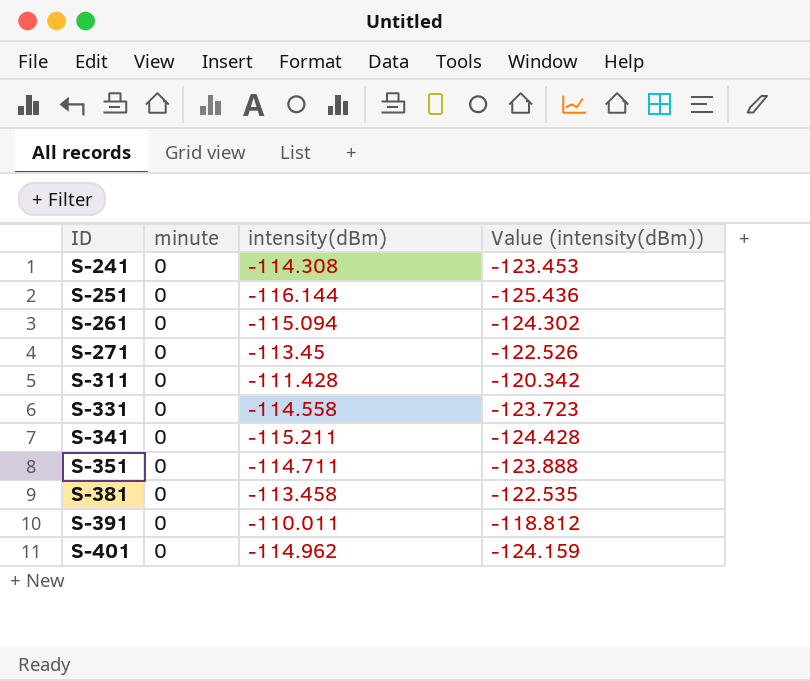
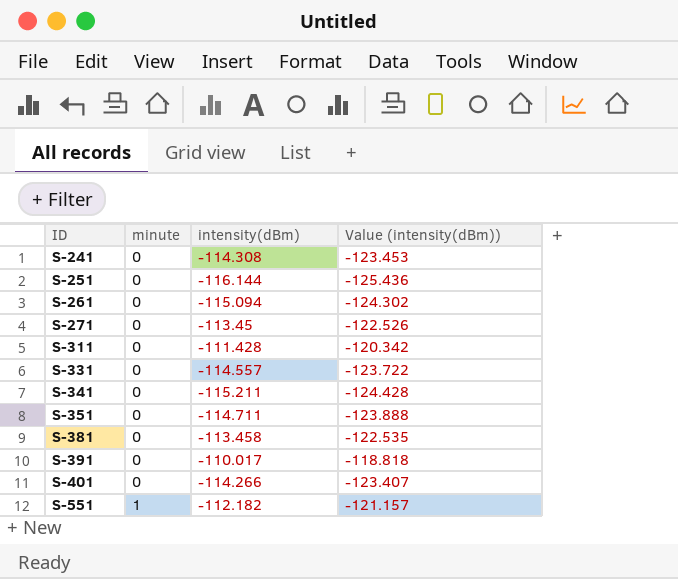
S-331 | intensity(dBm): -114.558 -> -114.557
S-331 | Value (intensity(dBm)): -123.723 -> -123.722
S-391 | intensity(dBm): -110.011 -> -110.017
S-391 | Value (intensity(dBm)): -118.812 -> -118.818
S-401 | intensity(dBm): -114.962 -> -114.266
S-401 | Value (intensity(dBm)): -124.159 -> -123.407
row S-551: none -> 1 | -112.182 | -121.157

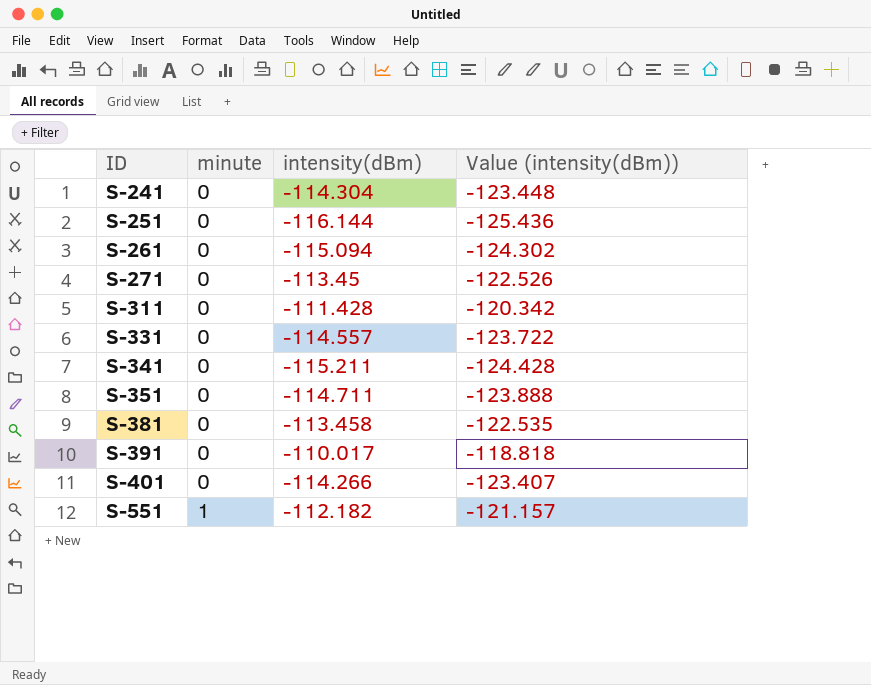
S-241 | intensity(dBm): -114.308 -> -114.304
S-241 | Value (intensity(dBm)): -123.453 -> -123.448

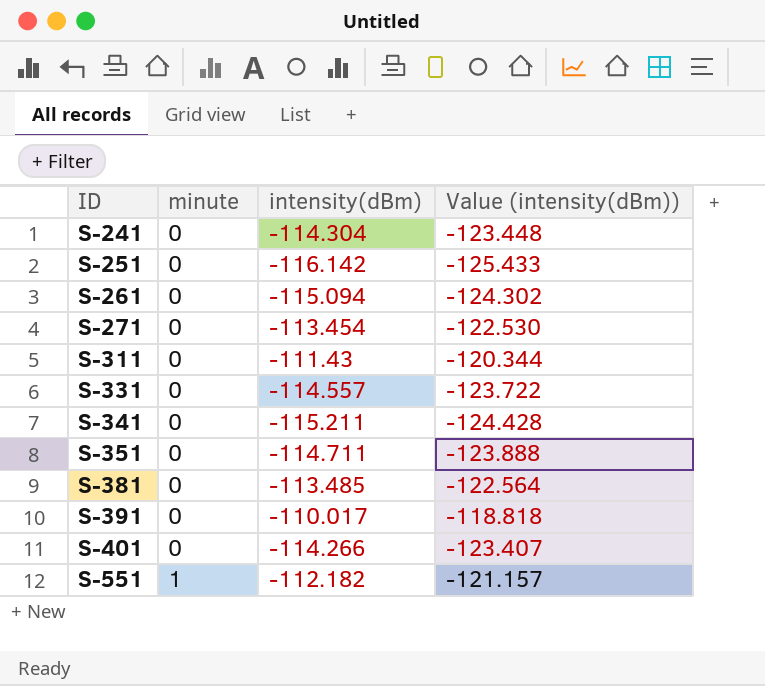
S-251 | intensity(dBm): -116.144 -> -116.142
S-251 | Value (intensity(dBm)): -125.436 -> -125.433
S-271 | intensity(dBm): -113.45 -> -113.454
S-271 | Value (intensity(dBm)): -122.526 -> -122.530
S-311 | intensity(dBm): -111.428 -> -111.43
S-311 | Value (intensity(dBm)): -120.342 -> -120.344
S-381 | intensity(dBm): -113.458 -> -113.485
S-381 | Value (intensity(dBm)): -122.535 -> -122.564

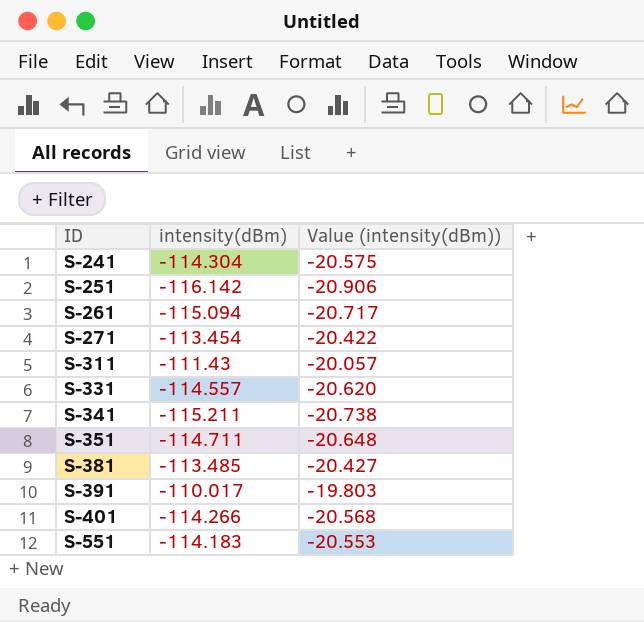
column minute | position: 2 -> none
column Value (intensity(dBm)) | formula: [intensity(dBm)] * 1.08 -> [intensity(dBm)] * 0.18
S-551 | intensity(dBm): -112.182 -> -114.183

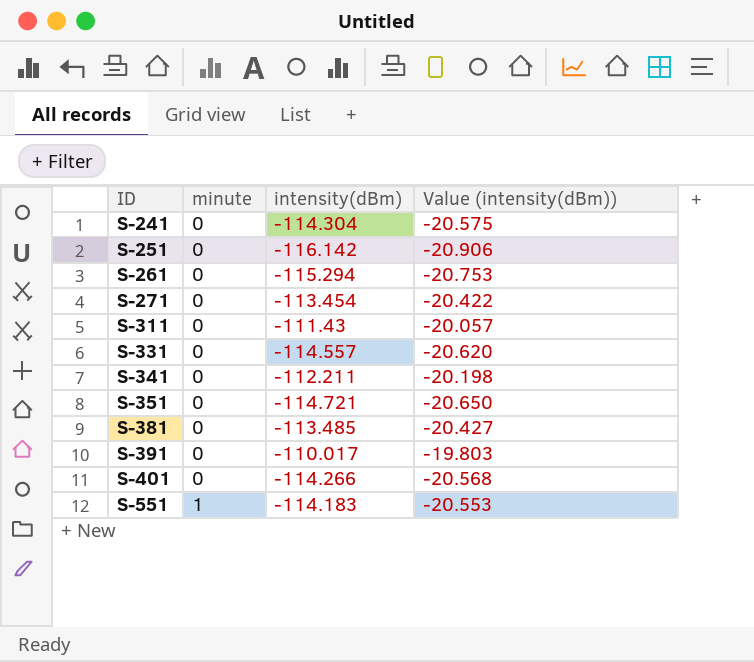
column minute | position: none -> 2
S-261 | intensity(dBm): -115.094 -> -115.294
S-261 | Value (intensity(dBm)): -20.717 -> -20.753
S-341 | intensity(dBm): -115.211 -> -112.211
S-341 | Value (intensity(dBm)): -20.738 -> -20.198
S-351 | intensity(dBm): -114.711 -> -114.721
S-351 | Value (intensity(dBm)): -20.648 -> -20.650

